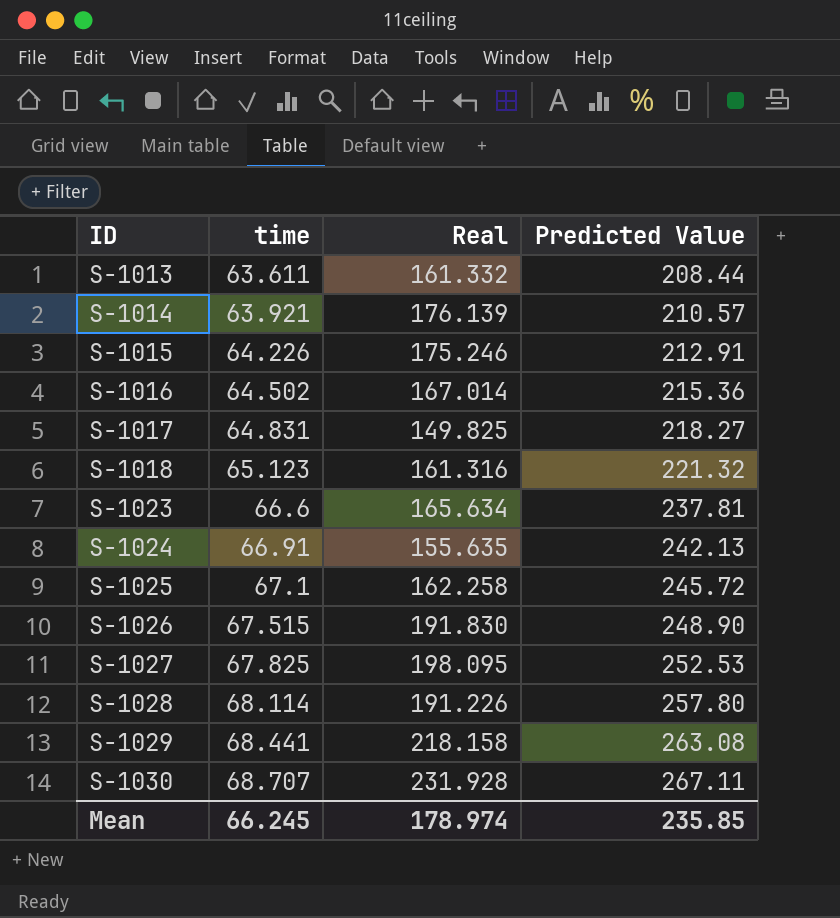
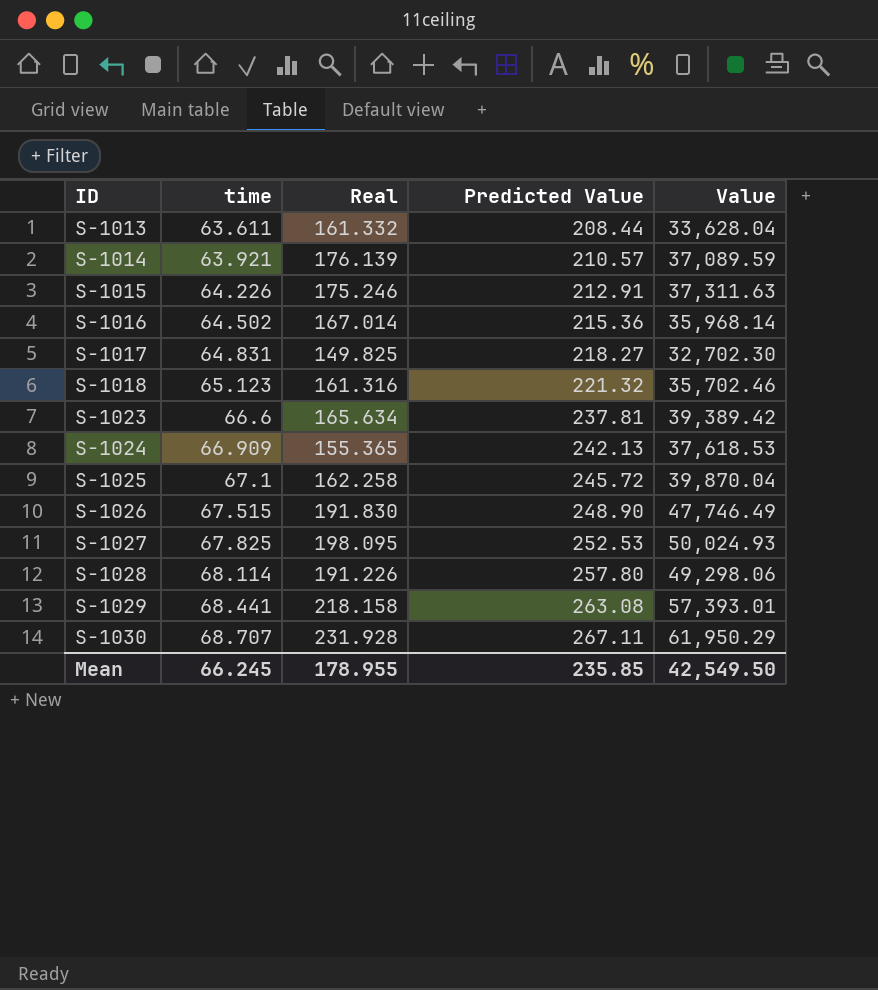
column Value | formula: none -> [Real] * [Predicted Value]
S-1024 | time: 66.91 -> 66.909
S-1024 | Real: 155.635 -> 155.365
Mean | Real: 178.974 -> 178.955

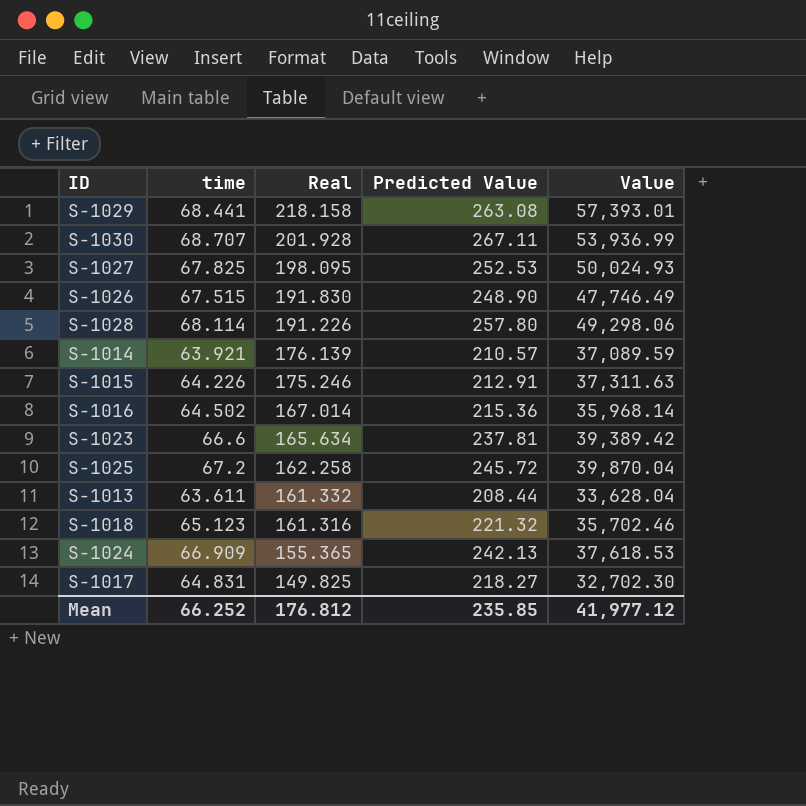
row order: ID ascending -> Real descending
S-1030 | Real: 231.928 -> 201.928
S-1030 | Value: 61,950.29 -> 53,936.99
S-1025 | time: 67.1 -> 67.2
Mean | time: 66.245 -> 66.252
Mean | Real: 178.955 -> 176.812
Mean | Value: 42,549.50 -> 41,977.12

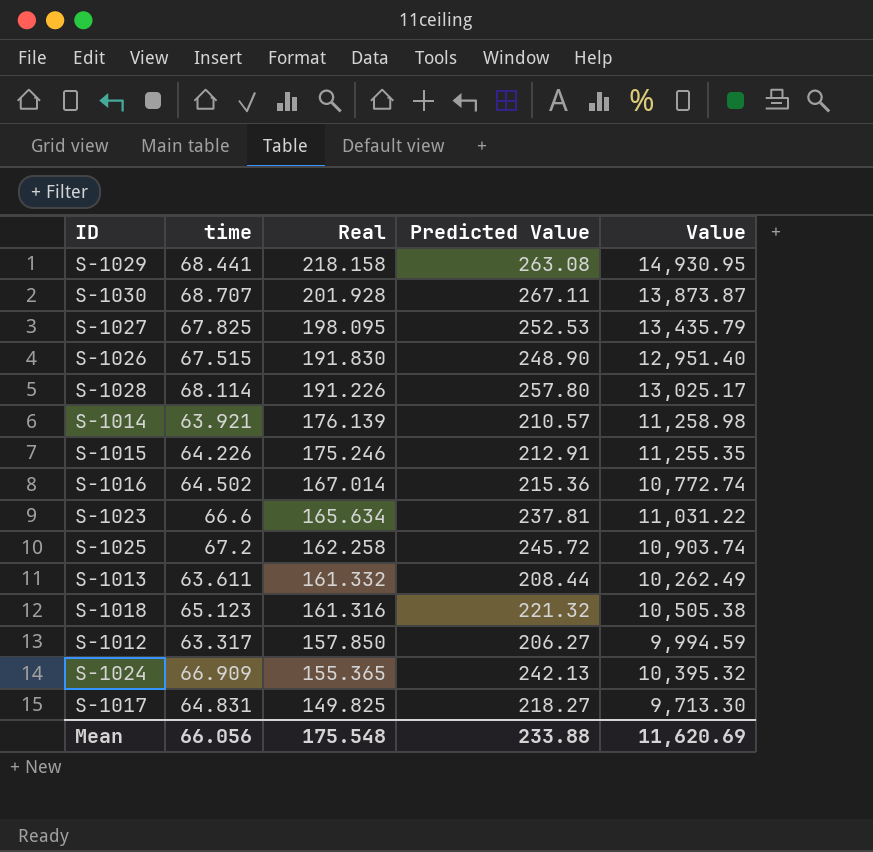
column Value | formula: [Real] * [Predicted Value] -> [time] * [Real]
row S-1012: none -> 63.317 | 157.850 | 206.27 | 9,994.59
Mean | time: 66.252 -> 66.056
Mean | Real: 176.812 -> 175.548
Mean | Predicted Value: 235.85 -> 233.88
Mean | Value: 41,977.12 -> 11,620.69

